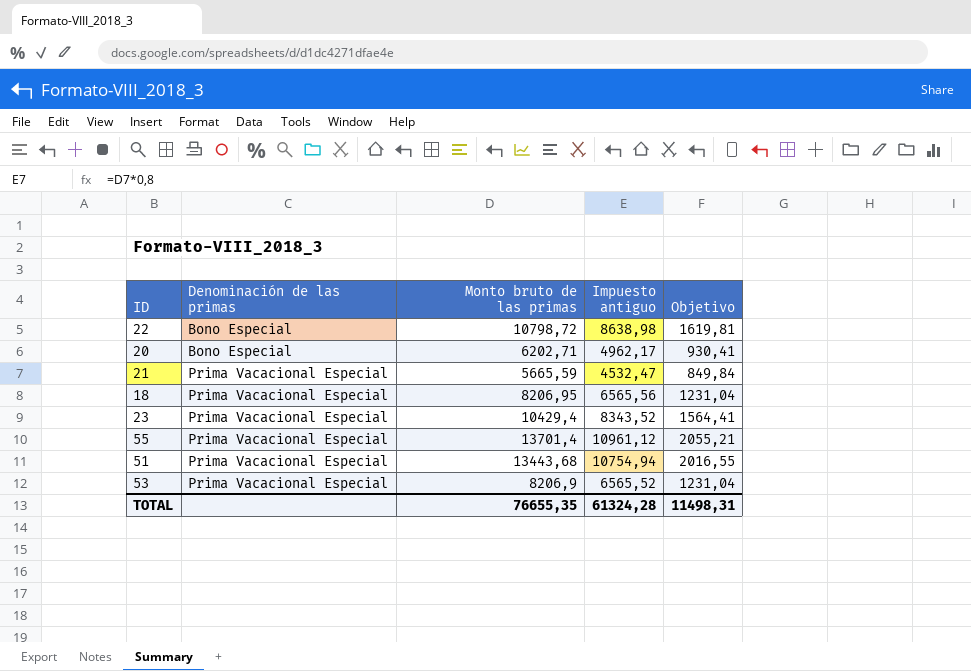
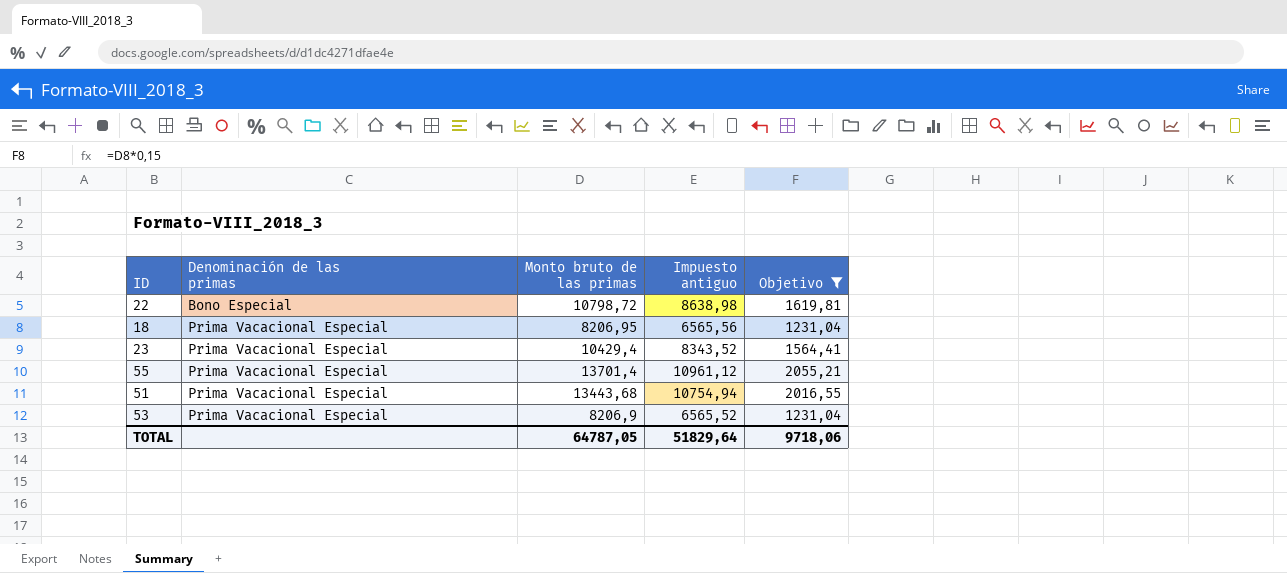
filter: none -> Objetivo >= 1231,04
TOTAL | Monto bruto de las primas: 76655,35 -> 64787,05
TOTAL | Impuesto antiguo: 61324,28 -> 51829,64
TOTAL | Objetivo: 11498,31 -> 9718,06

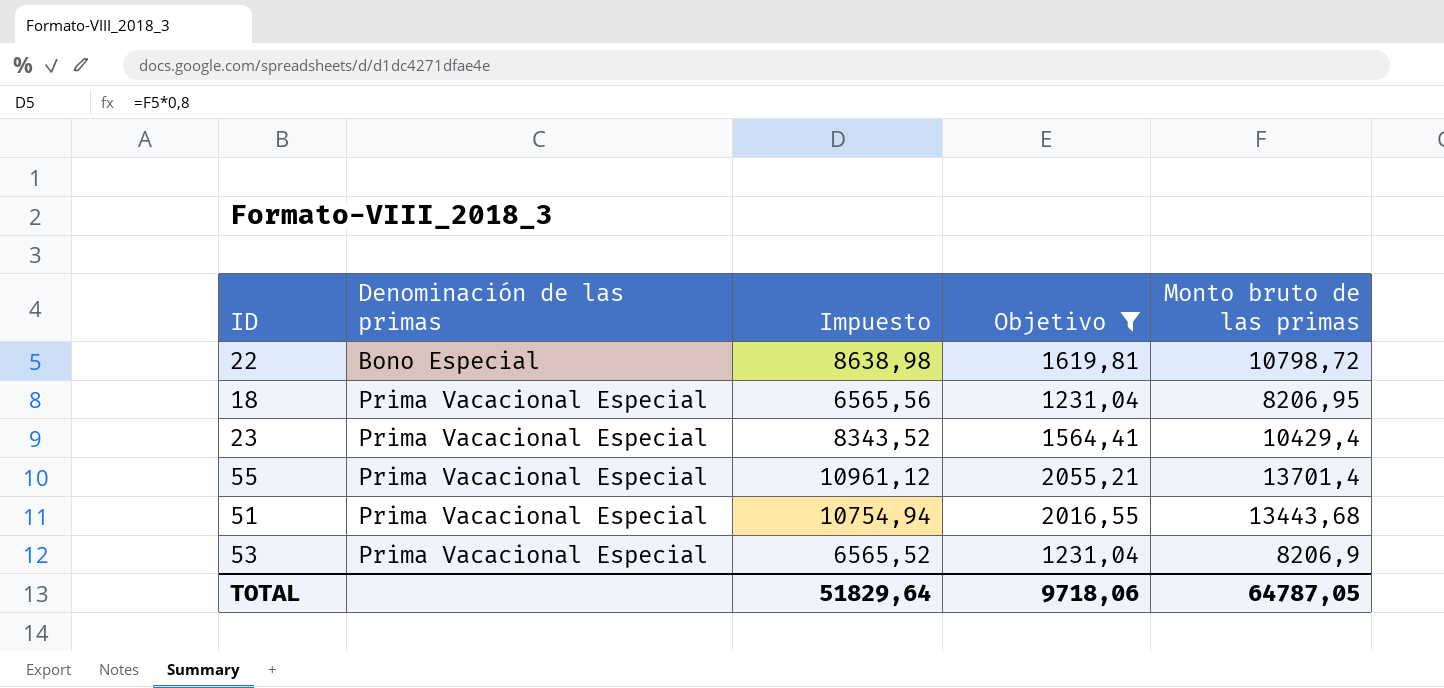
column name: Impuesto antiguo -> Impuesto
column Monto bruto de las primas | position: 3 -> 5

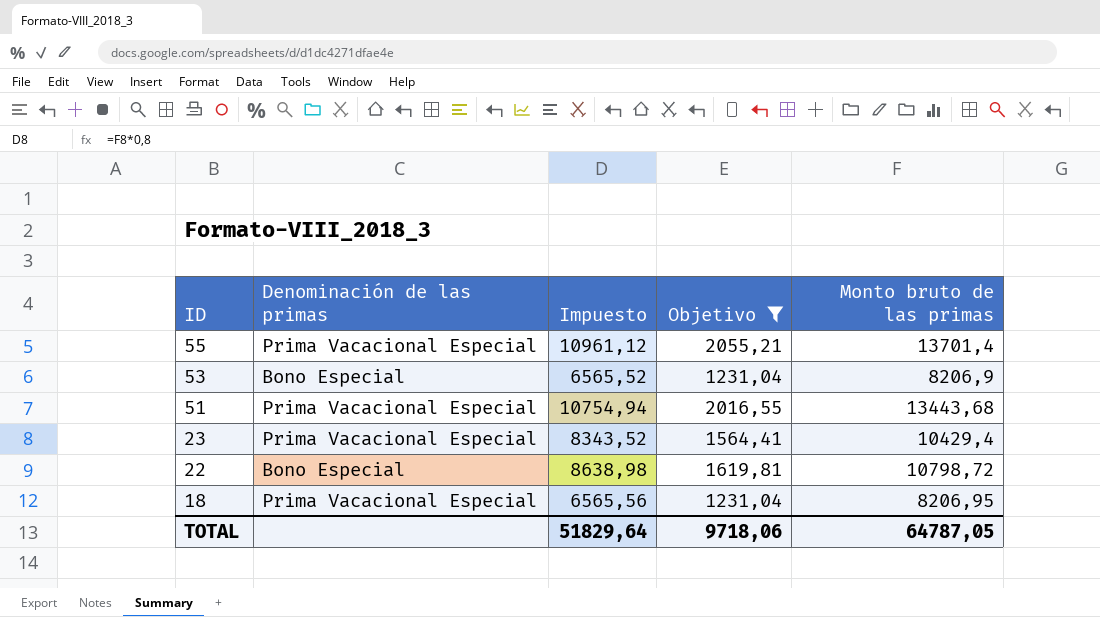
row order: Denominación de las primas ascending -> ID descending
53 | Denominación de las primas: Prima Vacacional Especial -> Bono Especial

